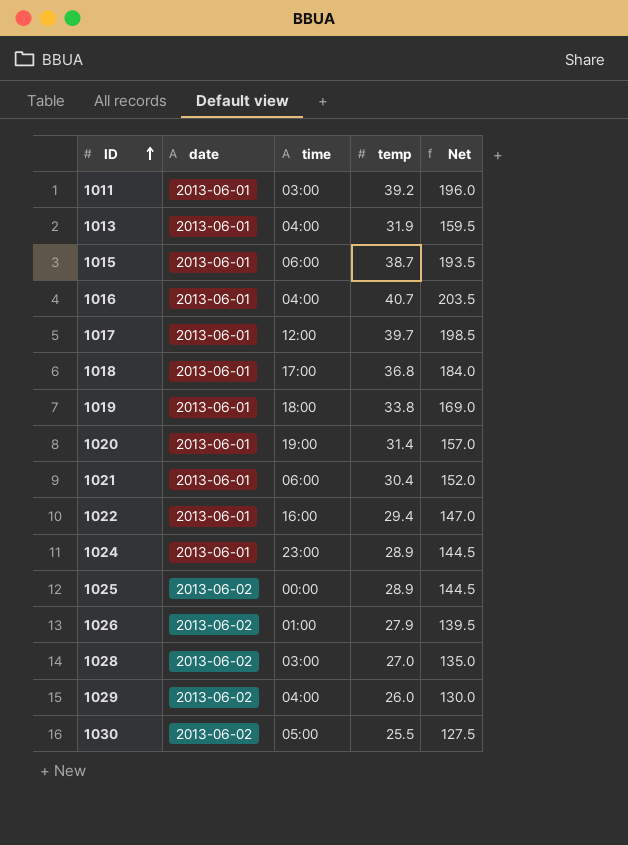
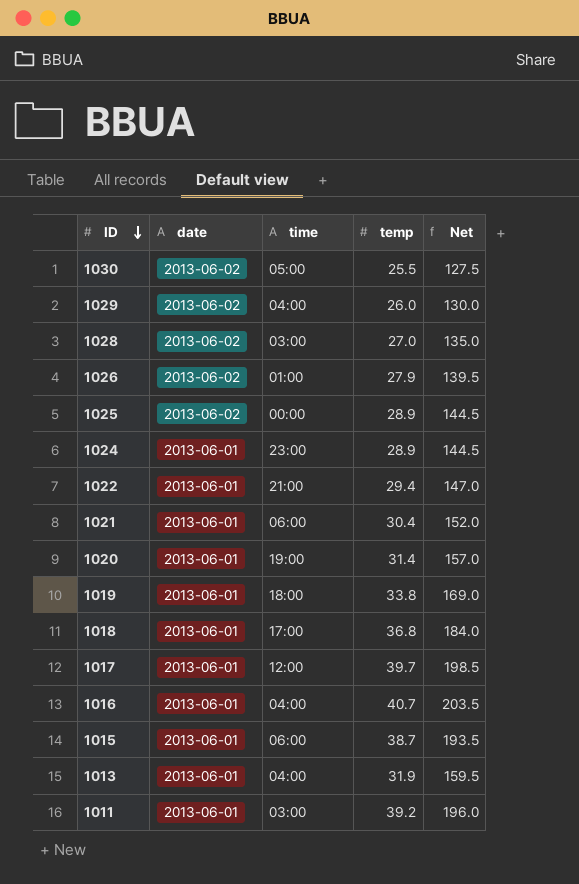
row order: ID ascending -> ID descending
1022 | time: 16:00 -> 21:00

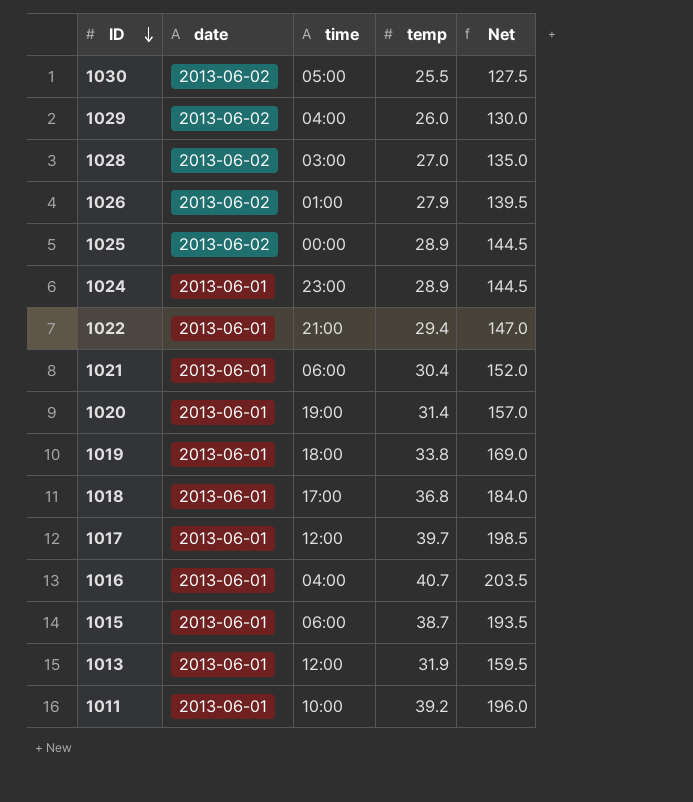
1013 | time: 04:00 -> 12:00
1011 | time: 03:00 -> 10:00

